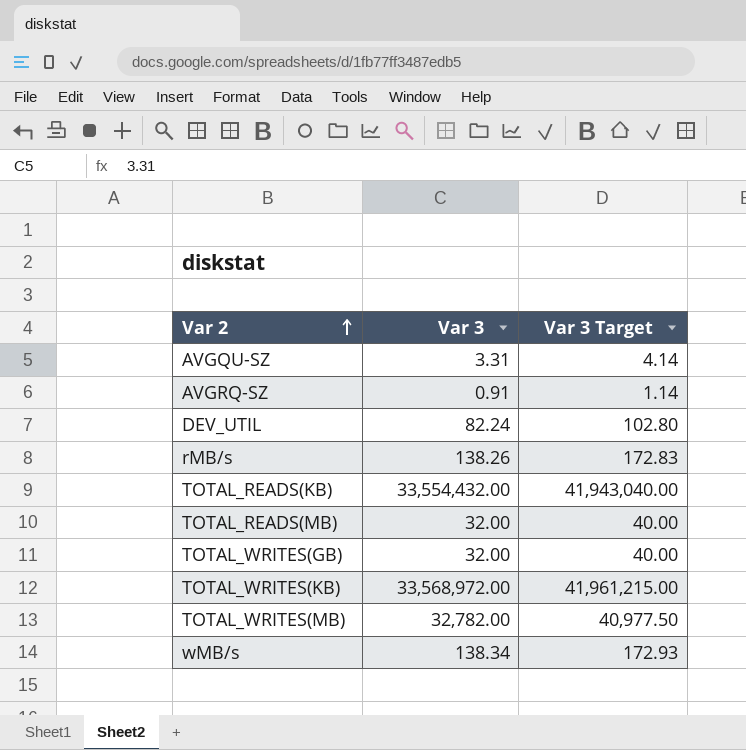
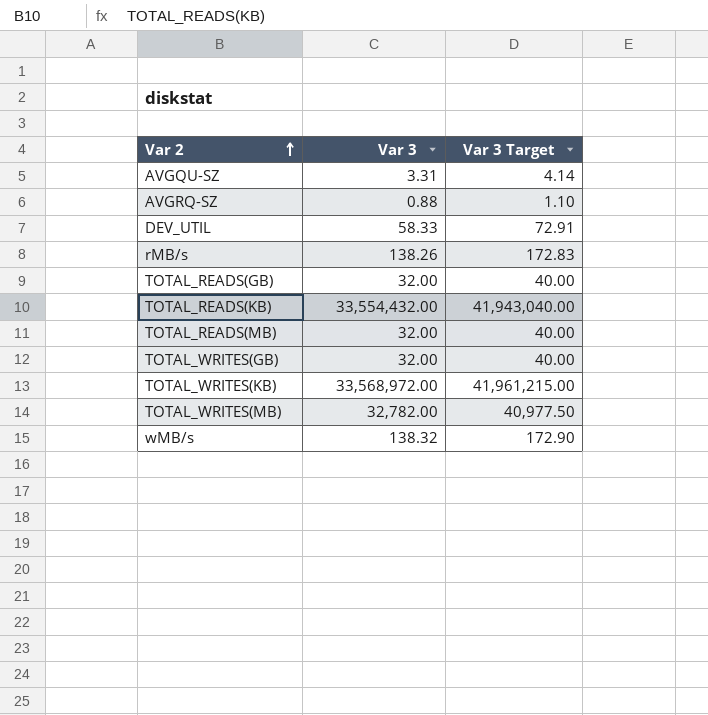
AVGRQ-SZ | Var 3: 0.91 -> 0.88
AVGRQ-SZ | Var 3 Target: 1.14 -> 1.10
DEV_UTIL | Var 3: 82.24 -> 58.33
DEV_UTIL | Var 3 Target: 102.80 -> 72.91
row TOTAL_READS(GB): none -> 32.00 | 40.00
wMB/s | Var 3: 138.34 -> 138.32
wMB/s | Var 3 Target: 172.93 -> 172.90

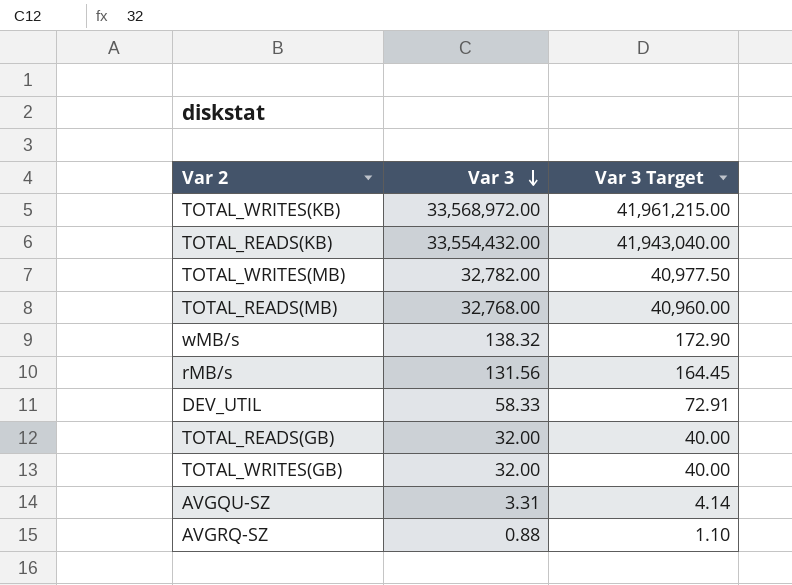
row order: Var 2 ascending -> Var 3 descending
TOTAL_READS(MB) | Var 3: 32.00 -> 32,768.00
TOTAL_READS(MB) | Var 3 Target: 40.00 -> 40,960.00
rMB/s | Var 3: 138.26 -> 131.56
rMB/s | Var 3 Target: 172.83 -> 164.45

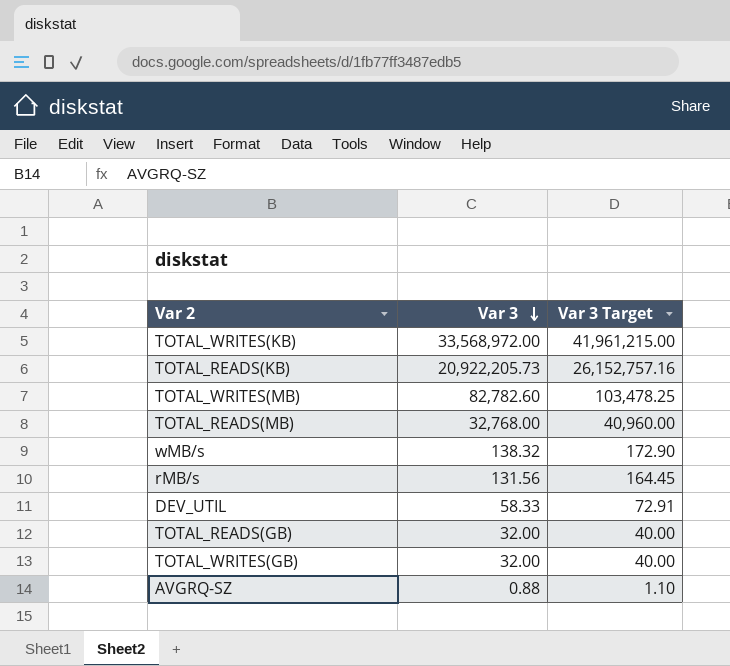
row AVGQU-SZ: 3.31 | 4.14 -> none
TOTAL_READS(KB) | Var 3: 33,554,432.00 -> 20,922,205.73
TOTAL_READS(KB) | Var 3 Target: 41,943,040.00 -> 26,152,757.16
TOTAL_WRITES(MB) | Var 3: 32,782.00 -> 82,782.60
TOTAL_WRITES(MB) | Var 3 Target: 40,977.50 -> 103,478.25

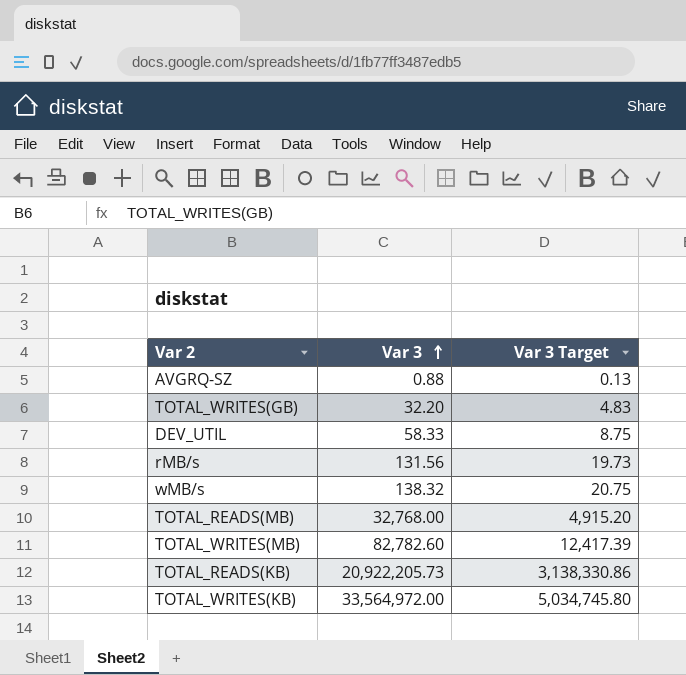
row order: Var 3 descending -> Var 3 ascending
column Var 3 Target | formula: [Var 3] * 1.25 -> [Var 3] * 0.15
row TOTAL_READS(GB): 32.00 | 40.00 -> none
TOTAL_WRITES(GB) | Var 3: 32.00 -> 32.20
TOTAL_WRITES(KB) | Var 3: 33,568,972.00 -> 33,564,972.00

